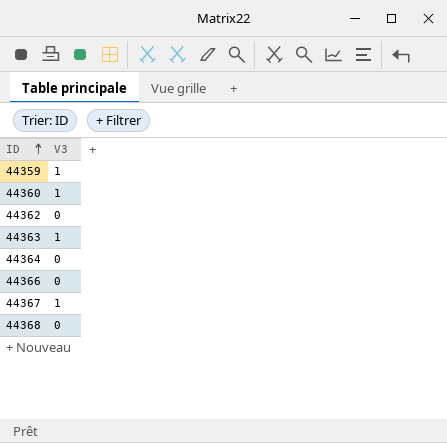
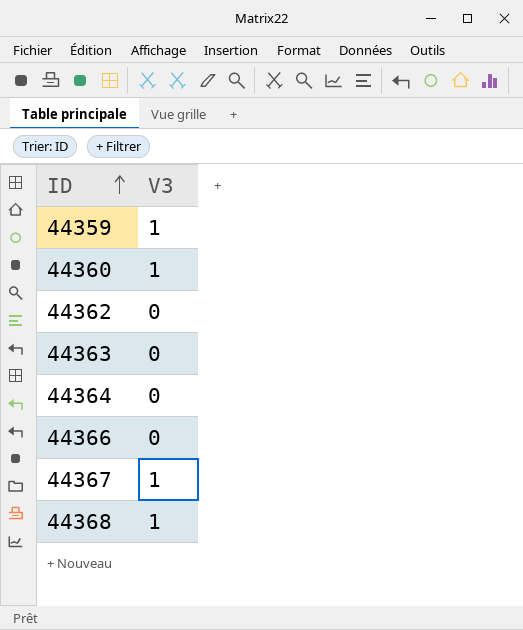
44363 | V3: 1 -> 0
44368 | V3: 0 -> 1

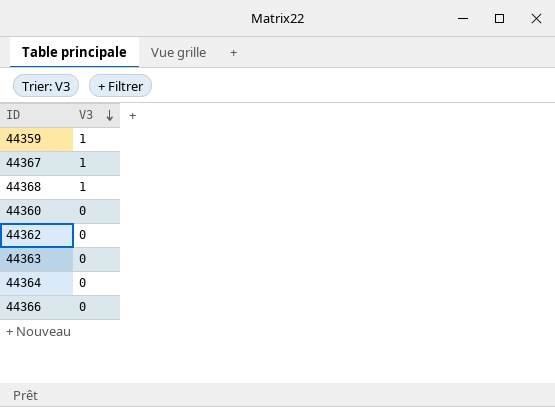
row order: ID ascending -> V3 descending
44360 | V3: 1 -> 0

